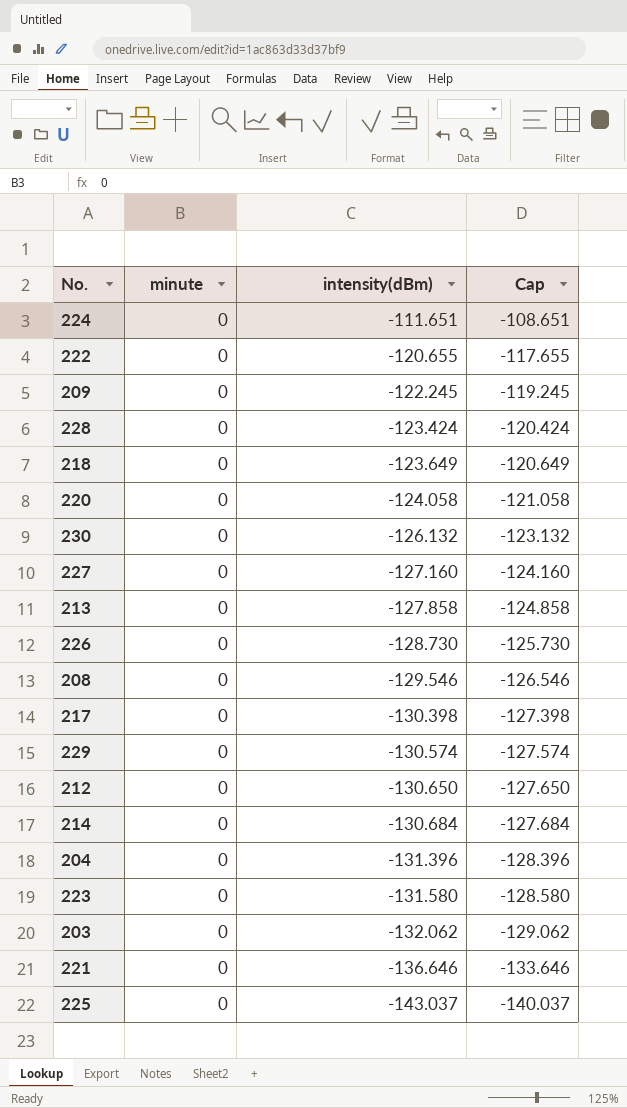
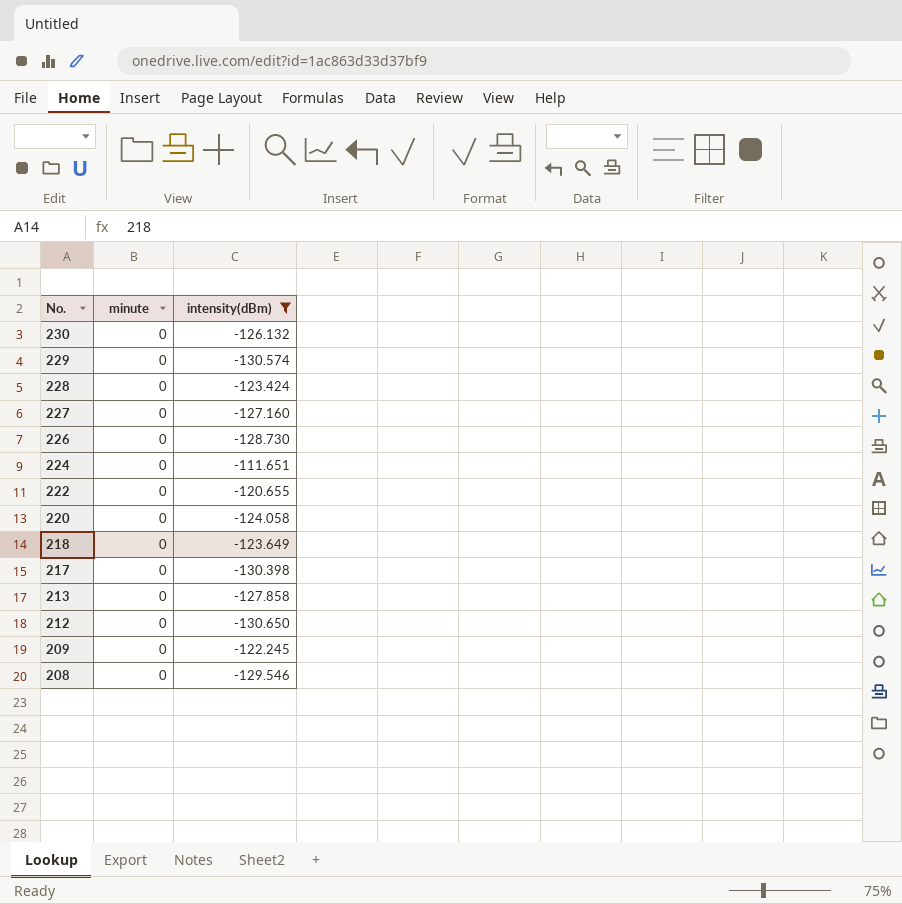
filter: none -> intensity(dBm) >= -130.650
row order: intensity(dBm) descending -> No. descending
column Cap | formula: [intensity(dBm)] + 3 -> none

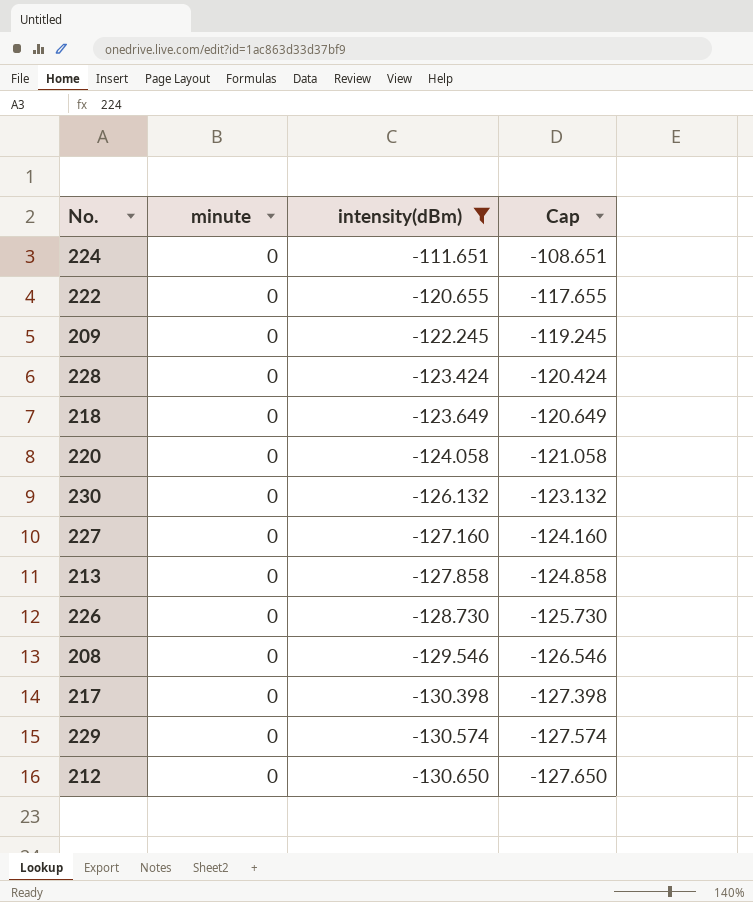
row order: No. descending -> intensity(dBm) descending
column Cap | formula: none -> [intensity(dBm)] + 3

